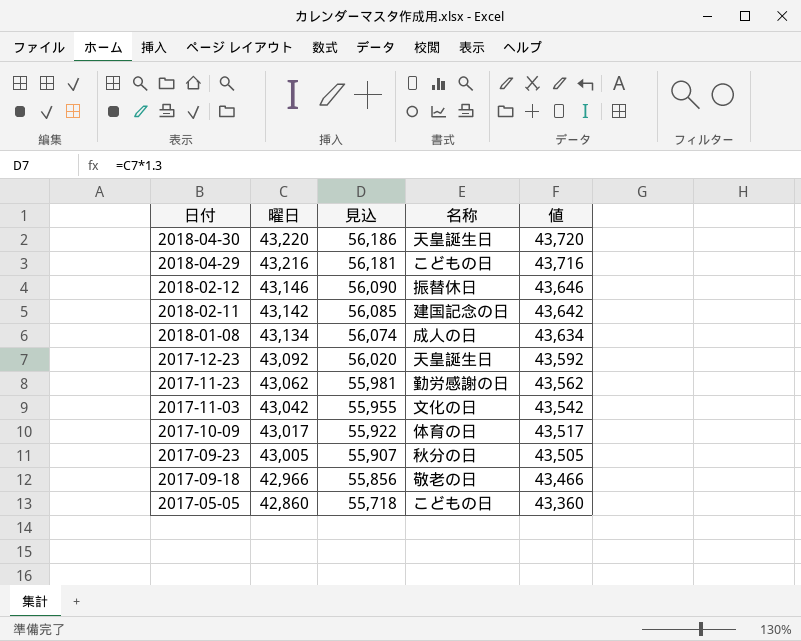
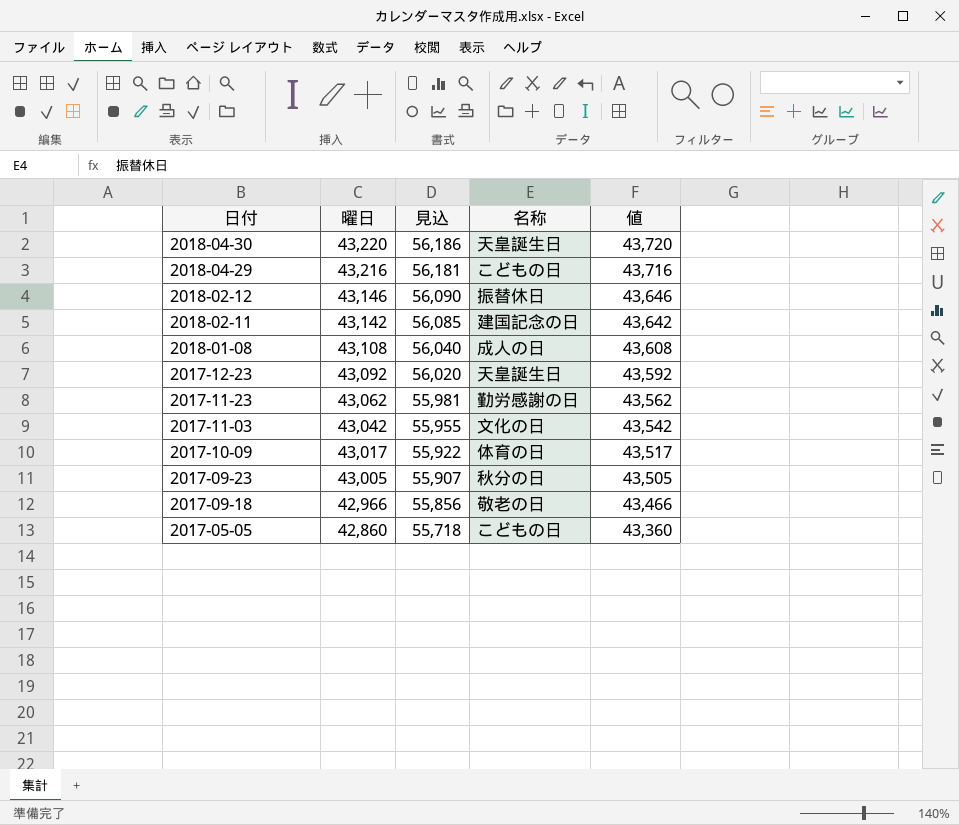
2018-01-08 | 曜日: 43,134 -> 43,108
2018-01-08 | 見込: 56,074 -> 56,040
2018-01-08 | 値: 43,634 -> 43,608

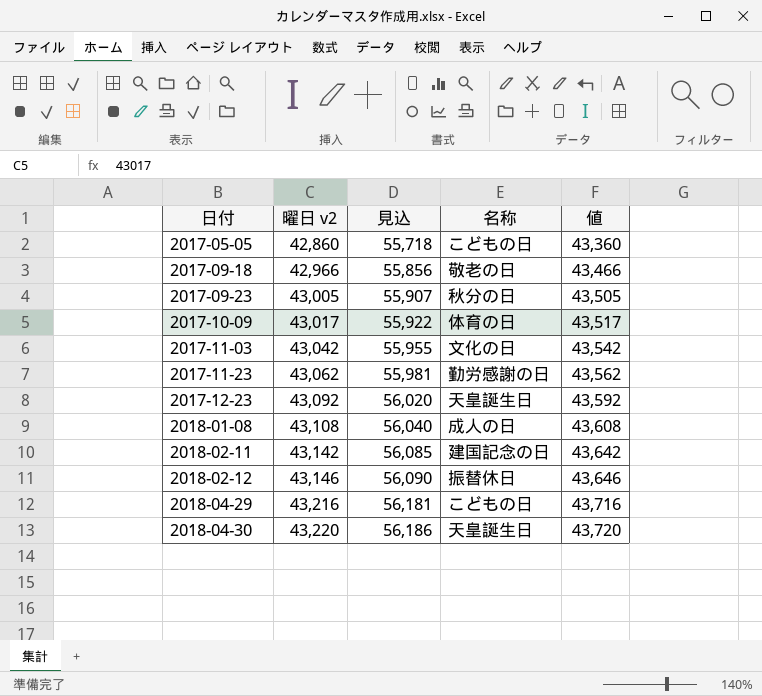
row order: 日付 descending -> 日付 ascending
column name: 曜日 -> 曜日 v2

